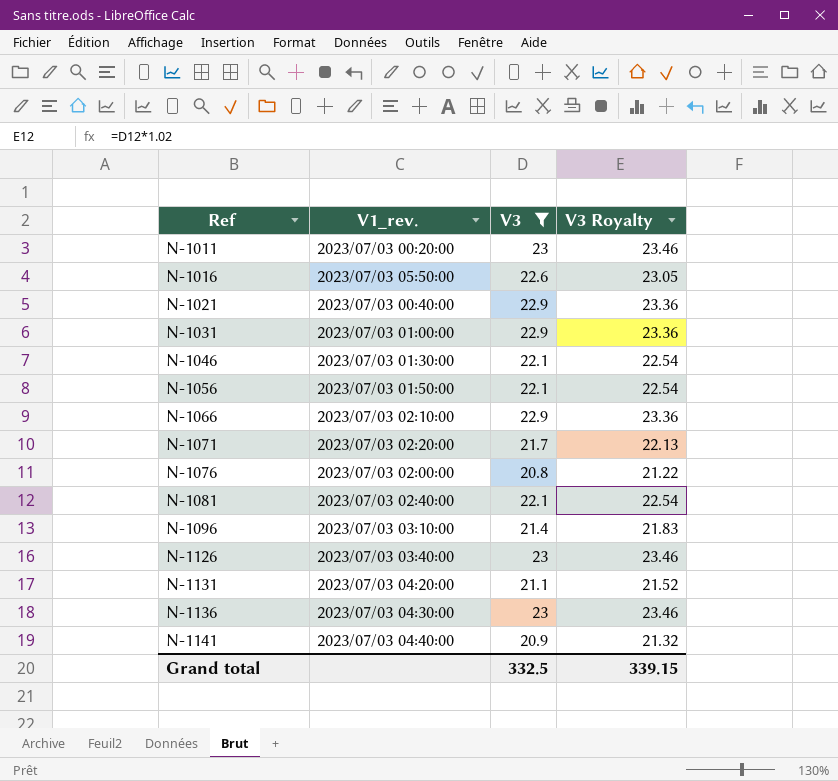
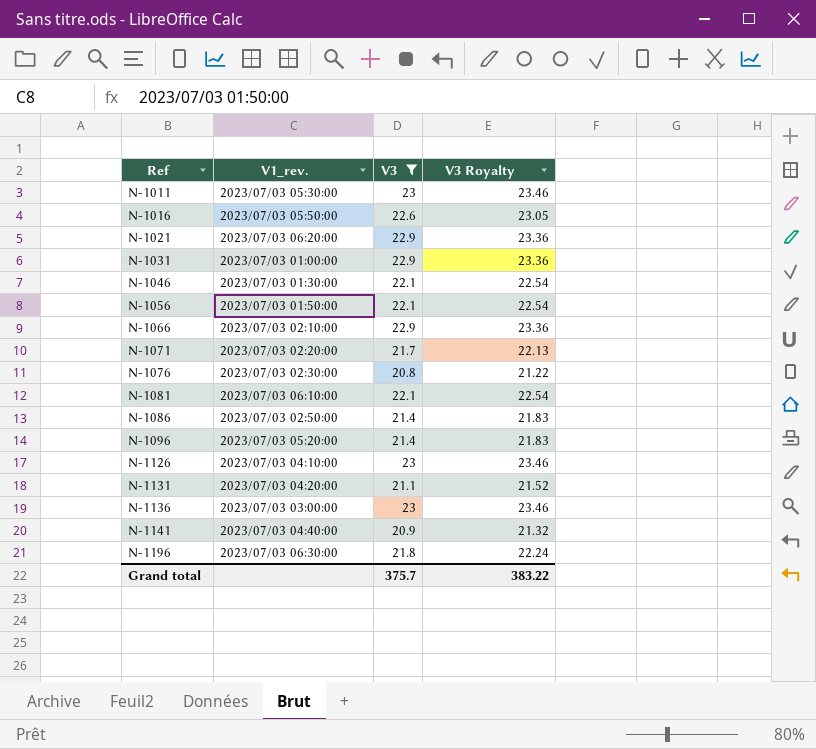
N-1011 | V1_rev.: 2023/07/03 00:20:00 -> 2023/07/03 05:30:00
N-1021 | V1_rev.: 2023/07/03 00:40:00 -> 2023/07/03 06:20:00
N-1076 | V1_rev.: 2023/07/03 02:00:00 -> 2023/07/03 02:30:00
N-1081 | V1_rev.: 2023/07/03 02:40:00 -> 2023/07/03 06:10:00
row N-1086: none -> 2023/07/03 02:50:00 | 21.4 | 21.83
N-1096 | V1_rev.: 2023/07/03 03:10:00 -> 2023/07/03 05:20:00
N-1126 | V1_rev.: 2023/07/03 03:40:00 -> 2023/07/03 04:10:00
N-1136 | V1_rev.: 2023/07/03 04:30:00 -> 2023/07/03 03:00:00
row N-1196: none -> 2023/07/03 06:30:00 | 21.8 | 22.24
Grand total | V3: 332.5 -> 375.7
Grand total | V3 Royalty: 339.15 -> 383.22

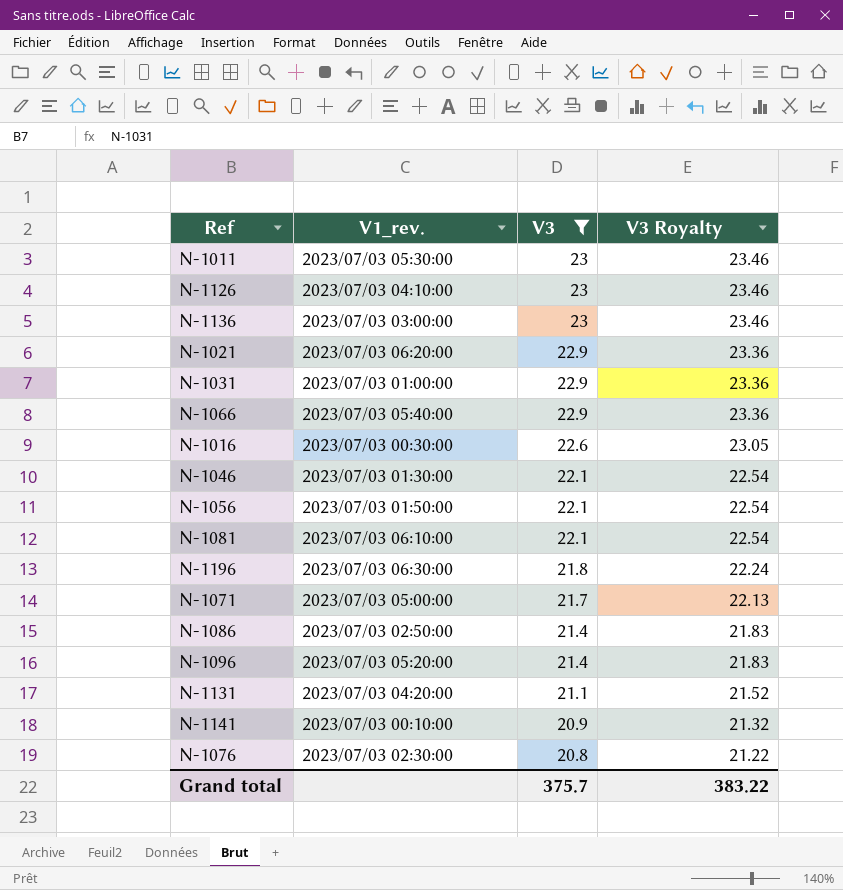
row order: Ref ascending -> V3 descending
N-1066 | V1_rev.: 2023/07/03 02:10:00 -> 2023/07/03 05:40:00
N-1016 | V1_rev.: 2023/07/03 05:50:00 -> 2023/07/03 00:30:00
N-1071 | V1_rev.: 2023/07/03 02:20:00 -> 2023/07/03 05:00:00
N-1141 | V1_rev.: 2023/07/03 04:40:00 -> 2023/07/03 00:10:00

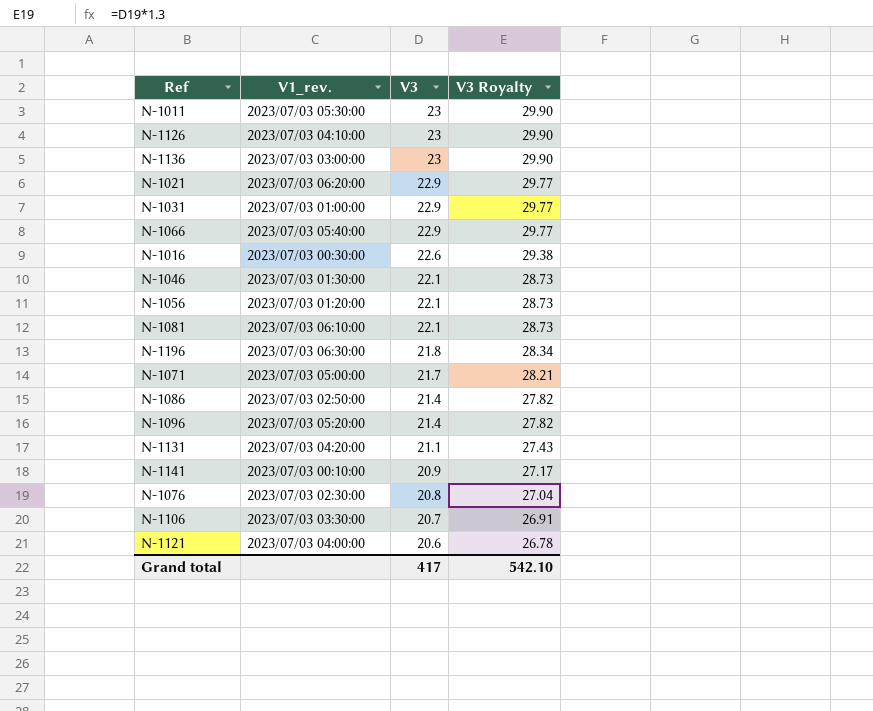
filter: V3 >= 20.8 -> none
column V3 Royalty | formula: [V3] * 1.02 -> [V3] * 1.3
N-1056 | V1_rev.: 2023/07/03 01:50:00 -> 2023/07/03 01:20:00
Grand total | V3: 375.7 -> 417
Grand total | V3 Royalty: 383.22 -> 542.10

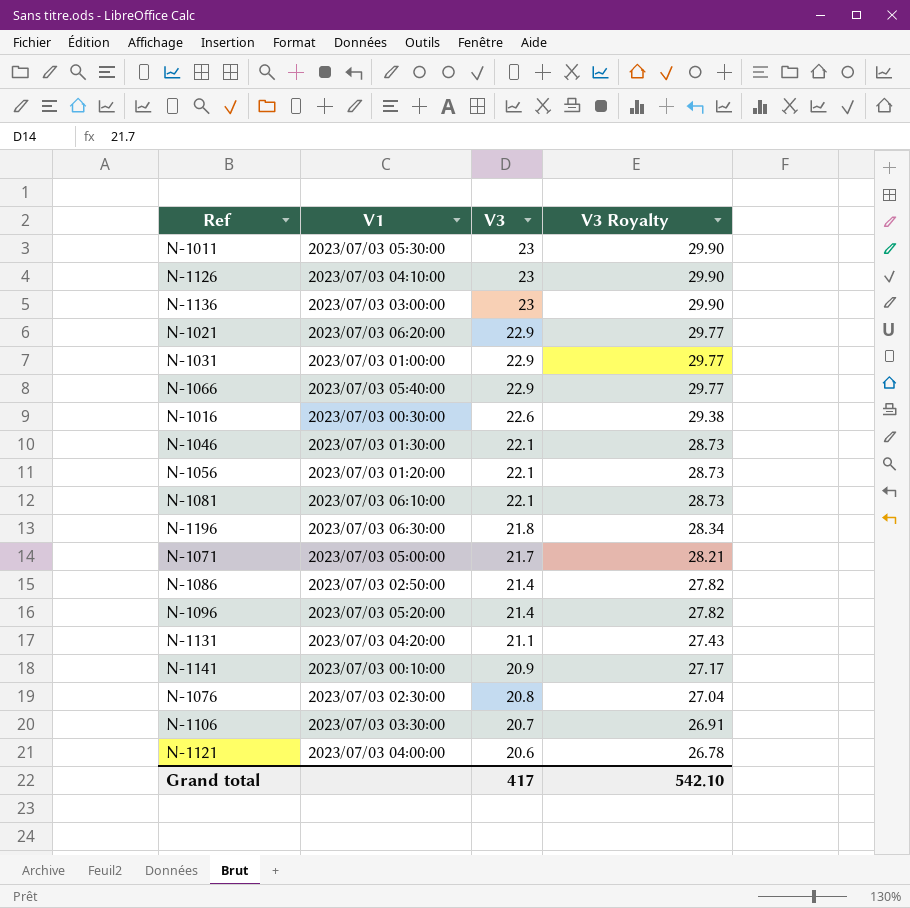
column name: V1_rev. -> V1

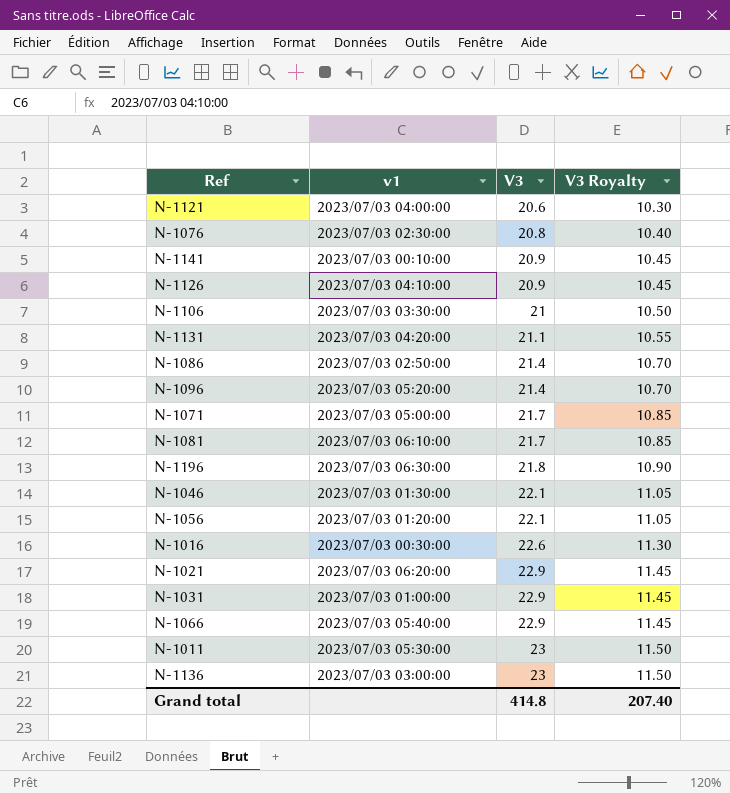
row order: V3 descending -> V3 ascending
column name: V1 -> v1
column V3 Royalty | formula: [V3] * 1.3 -> [V3] * 0.5
N-1126 | V3: 23 -> 20.9
N-1106 | V3: 20.7 -> 21
N-1081 | V3: 22.1 -> 21.7
Grand total | V3: 417 -> 414.8
Grand total | V3 Royalty: 542.10 -> 207.40

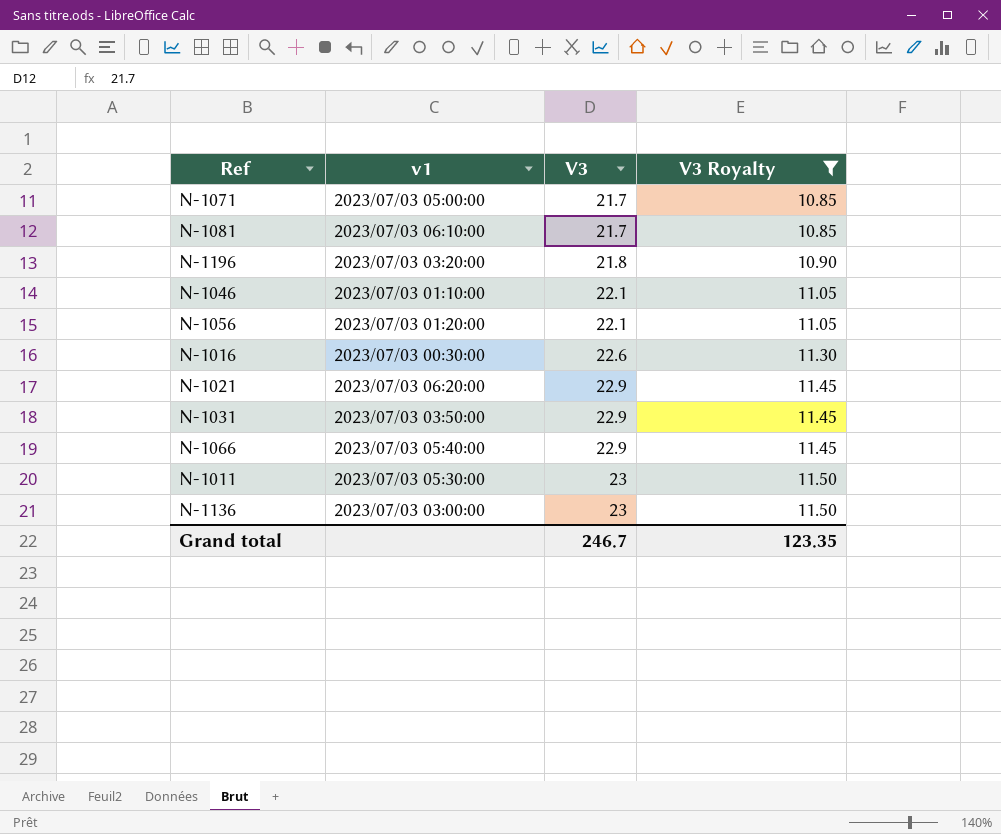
filter: none -> V3 Royalty >= 10.85
N-1196 | v1: 2023/07/03 06:30:00 -> 2023/07/03 03:20:00
N-1046 | v1: 2023/07/03 01:30:00 -> 2023/07/03 01:10:00
N-1031 | v1: 2023/07/03 01:00:00 -> 2023/07/03 03:50:00
Grand total | V3: 414.8 -> 246.7
Grand total | V3 Royalty: 207.40 -> 123.35

